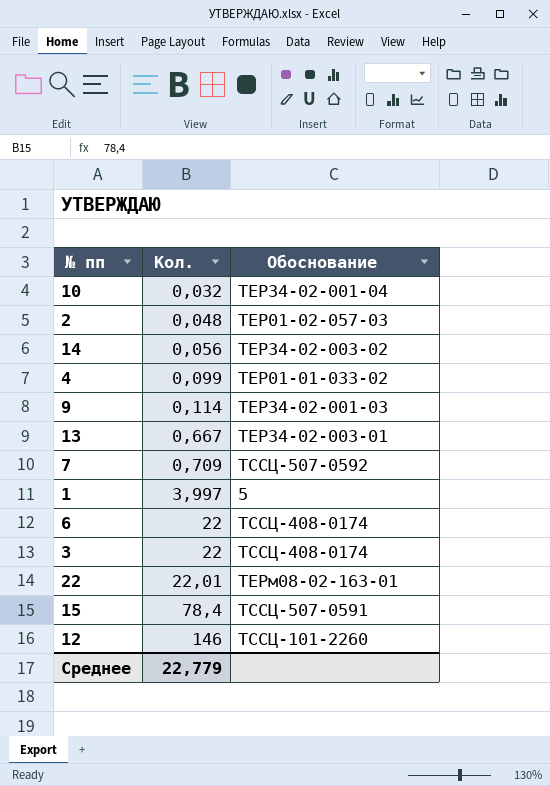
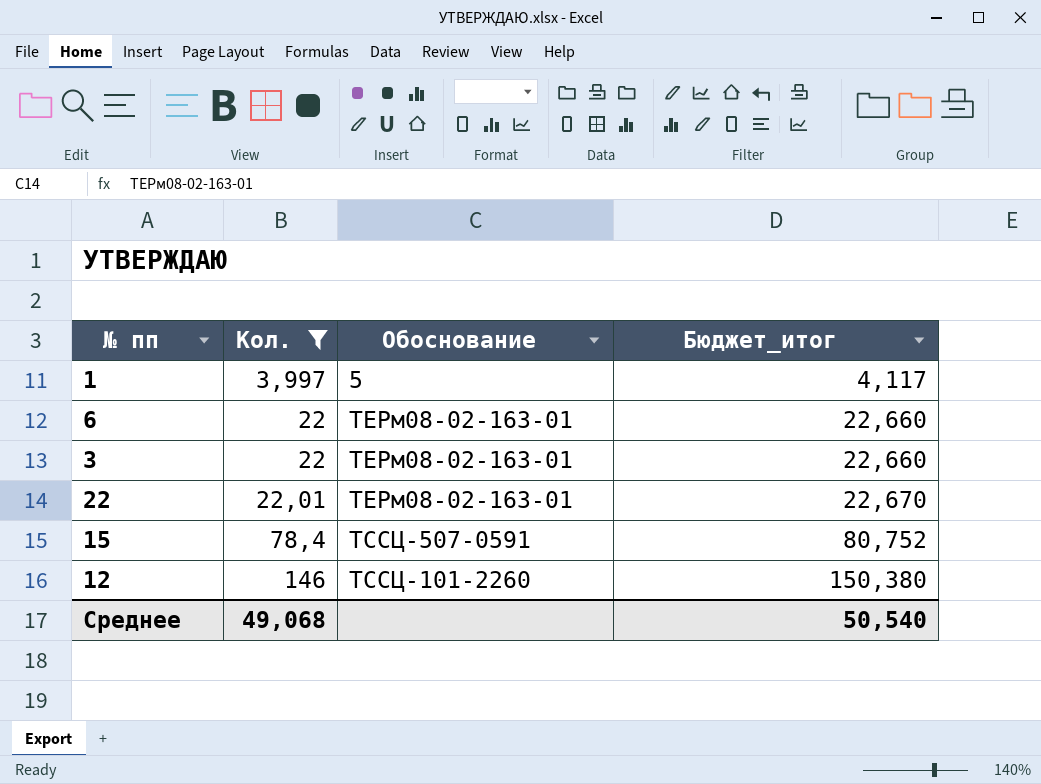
filter: none -> Кол. >= 3,997
column Бюджет_итог | formula: none -> [Кол.] * 1,03
6 | Обоснование: ТССЦ-408-0174 -> ТЕРм08-02-163-01
3 | Обоснование: ТССЦ-408-0174 -> ТЕРм08-02-163-01
Среднее | Кол.: 22,779 -> 49,068

